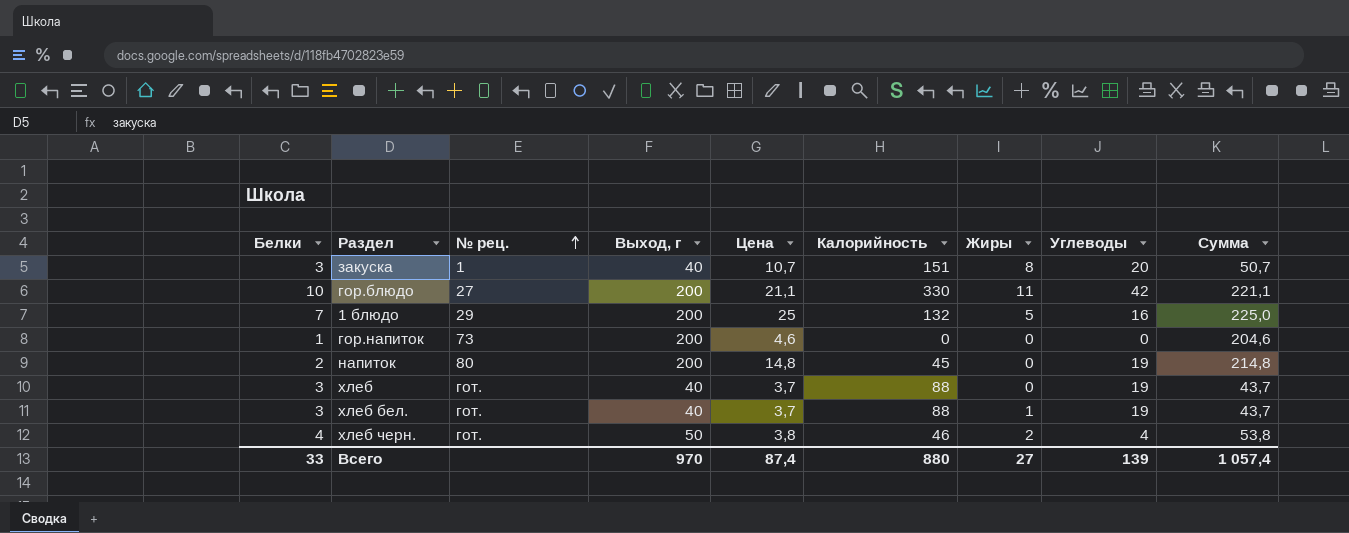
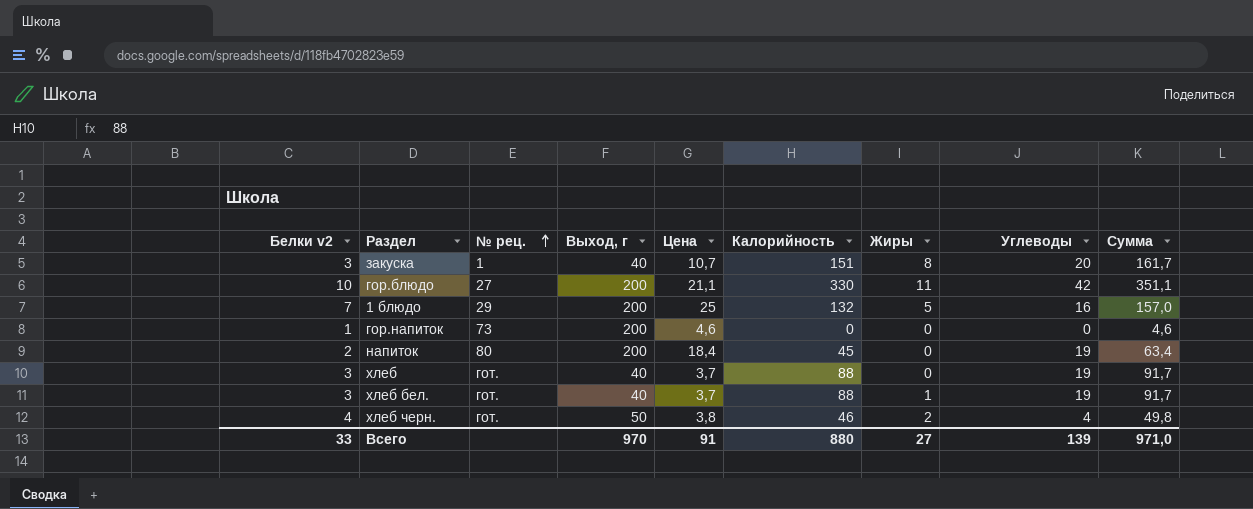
column name: Белки -> Белки v2
column Сумма | formula: [Выход, г] + [Цена] -> [Цена] + [Калорийность]
напиток | Цена: 14,8 -> 18,4
Всего | Цена: 87,4 -> 91
Всего | Сумма: 1 057,4 -> 971,0

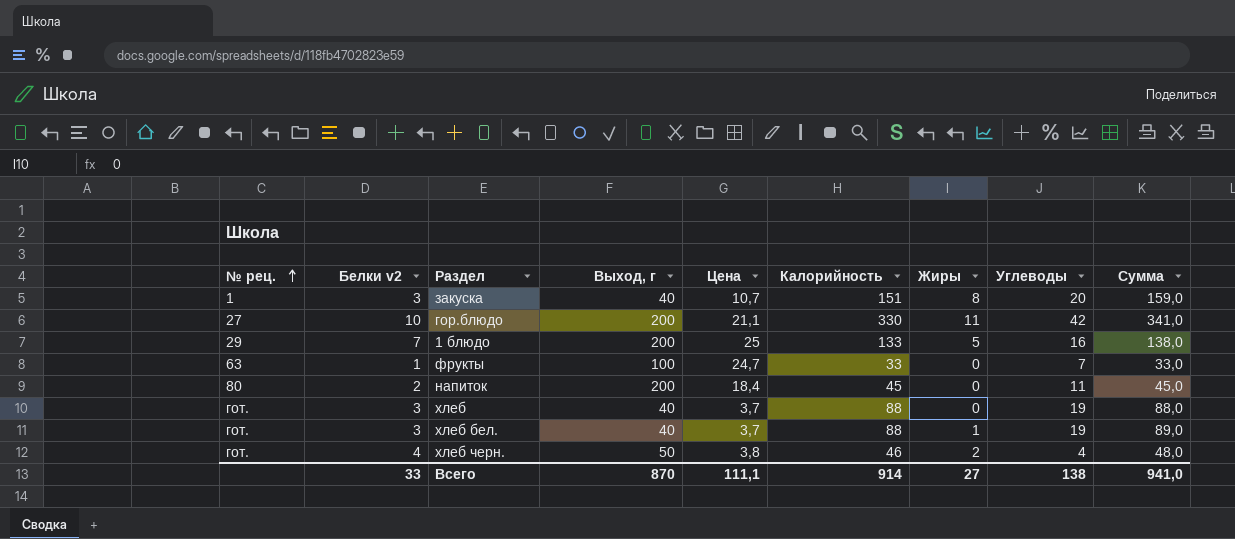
column № рец. | position: 3 -> 1
column Сумма | formula: [Цена] + [Калорийность] -> [Калорийность] + [Жиры]
row гор.напиток: 1 | 73 | 200 | 4,6 | 0 | 0 | 0 | 4,6 -> none
1 блюдо | Калорийность: 132 -> 133
row фрукты: none -> 63 | 1 | 100 | 24,7 | 33 | 0 | 7 | 33,0
напиток | Углеводы: 19 -> 11
Всего | Выход, г: 970 -> 870
Всего | Цена: 91 -> 111,1
Всего | Калорийность: 880 -> 914
Всего | Углеводы: 139 -> 138
Всего | Сумма: 971,0 -> 941,0

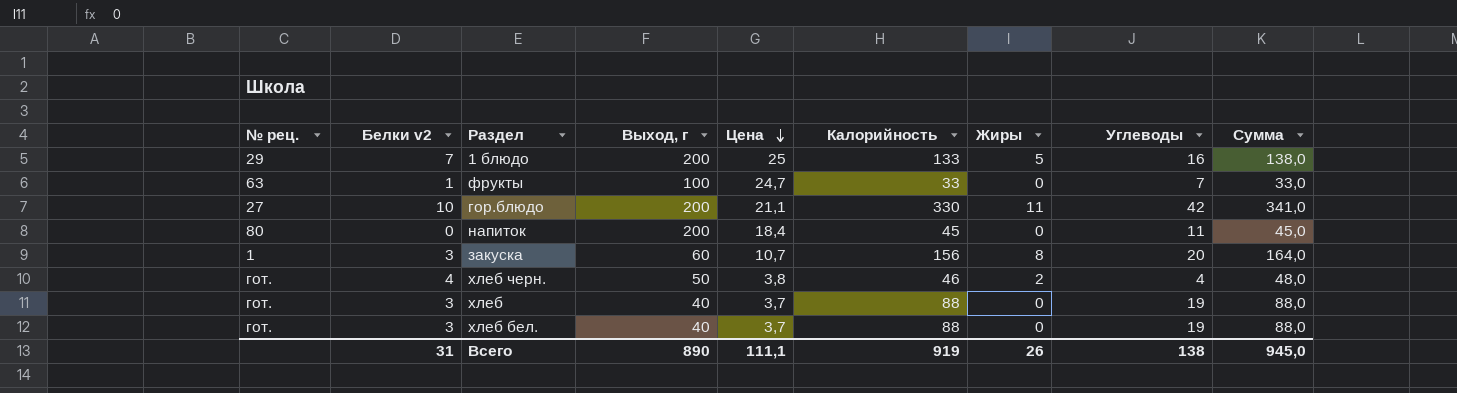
row order: № рец. ascending -> Цена descending
напиток | Белки v2: 2 -> 0
закуска | Выход, г: 40 -> 60
закуска | Калорийность: 151 -> 156
закуска | Сумма: 159,0 -> 164,0
хлеб бел. | Жиры: 1 -> 0
хлеб бел. | Сумма: 89,0 -> 88,0
Всего | Белки v2: 33 -> 31
Всего | Выход, г: 870 -> 890
Всего | Калорийность: 914 -> 919
Всего | Жиры: 27 -> 26
Всего | Сумма: 941,0 -> 945,0

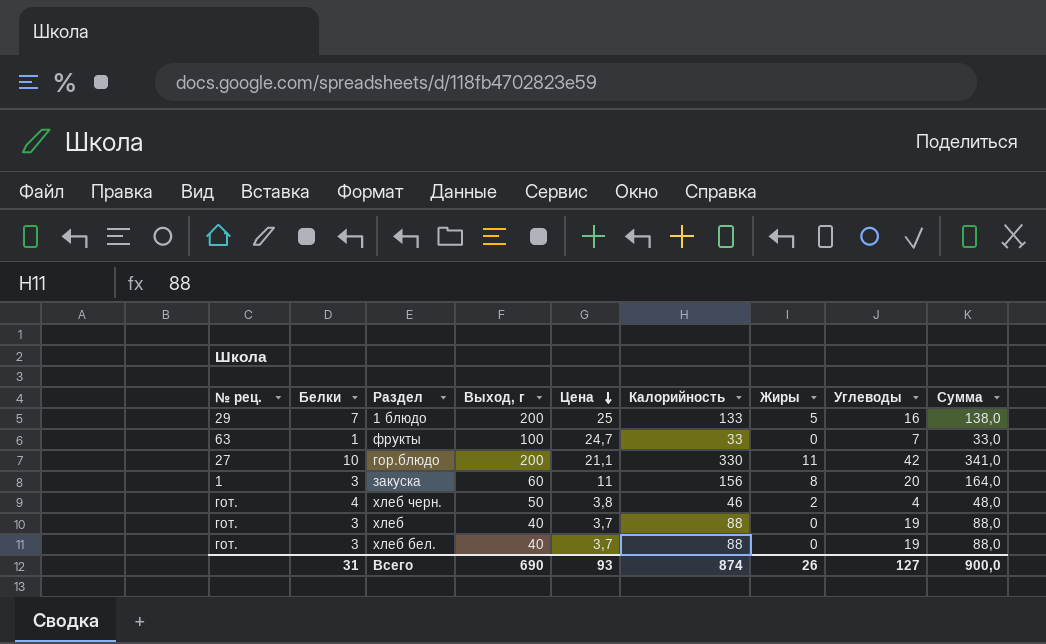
column name: Белки v2 -> Белки
row напиток: 80 | 0 | 200 | 18,4 | 45 | 0 | 11 | 45,0 -> none
закуска | Цена: 10,7 -> 11
Всего | Выход, г: 890 -> 690
Всего | Цена: 111,1 -> 93
Всего | Калорийность: 919 -> 874
Всего | Углеводы: 138 -> 127
Всего | Сумма: 945,0 -> 900,0

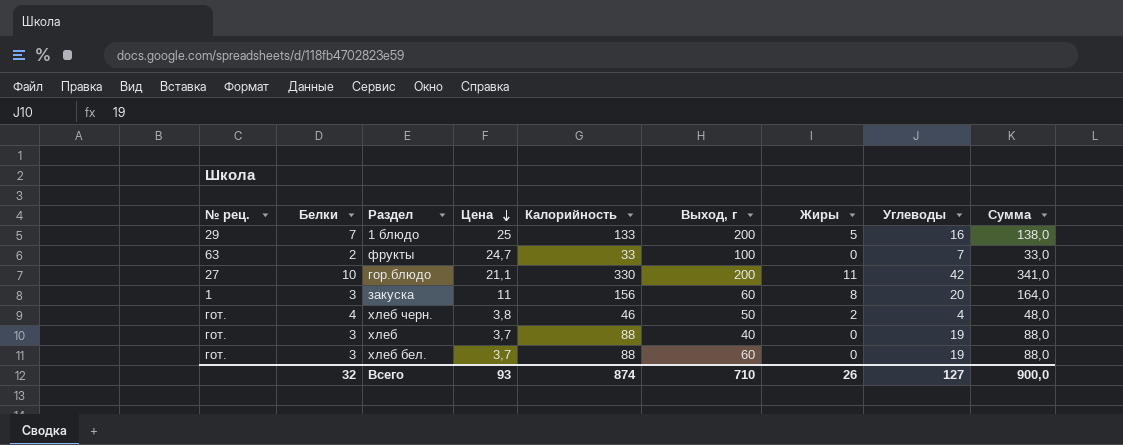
column Выход, г | position: 4 -> 6
фрукты | Белки: 1 -> 2
хлеб бел. | Выход, г: 40 -> 60
Всего | Белки: 31 -> 32
Всего | Выход, г: 690 -> 710

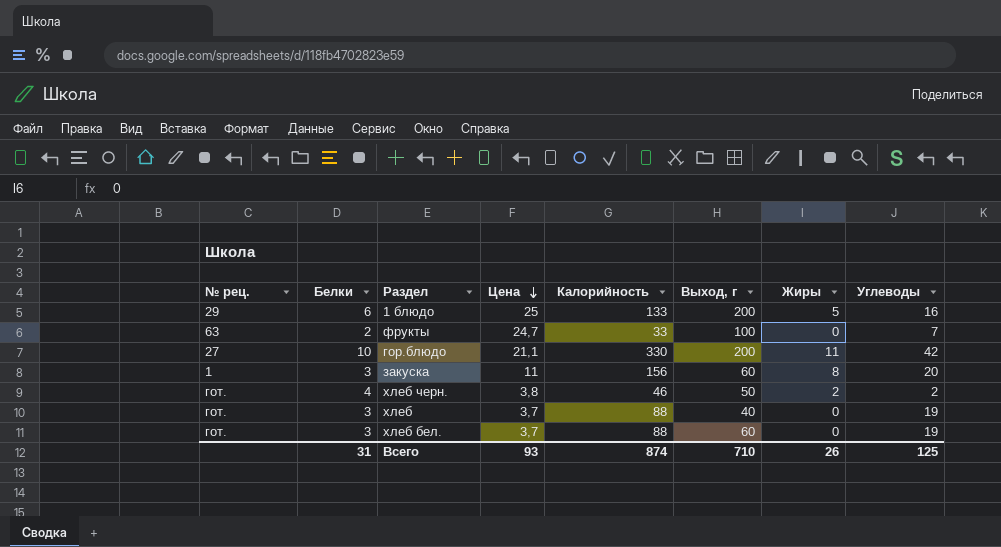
column Сумма | formula: [Калорийность] + [Жиры] -> none
1 блюдо | Белки: 7 -> 6
хлеб черн. | Углеводы: 4 -> 2
Всего | Белки: 32 -> 31
Всего | Углеводы: 127 -> 125

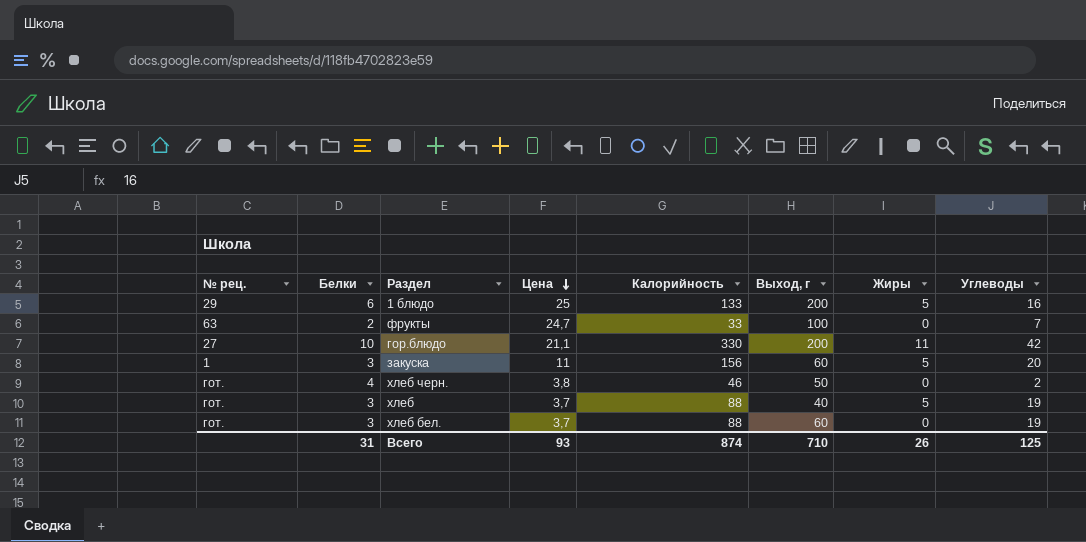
закуска | Жиры: 8 -> 5
хлеб черн. | Жиры: 2 -> 0
хлеб | Жиры: 0 -> 5

